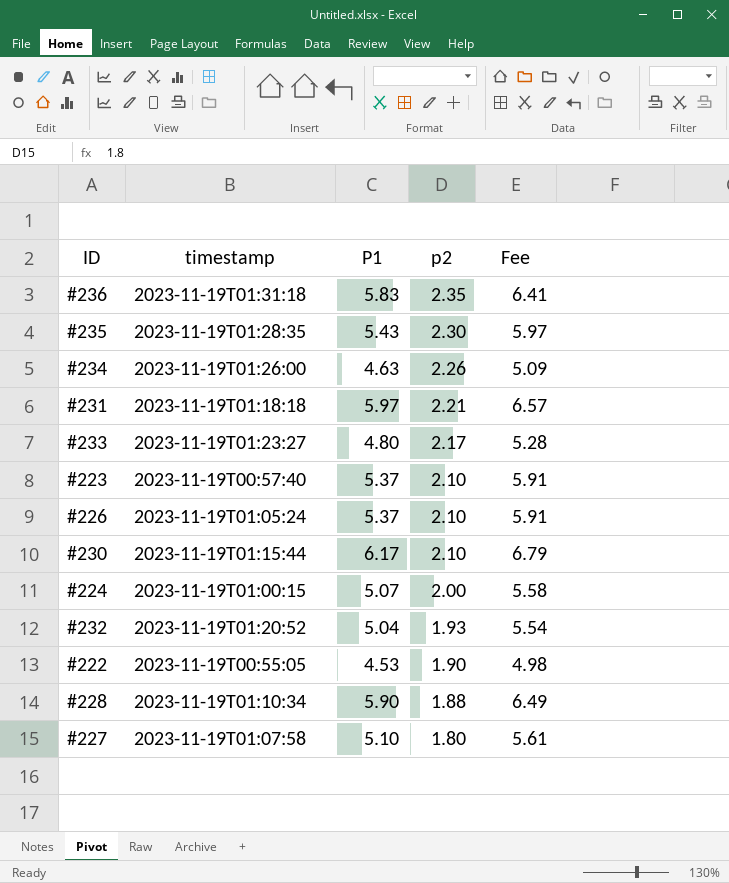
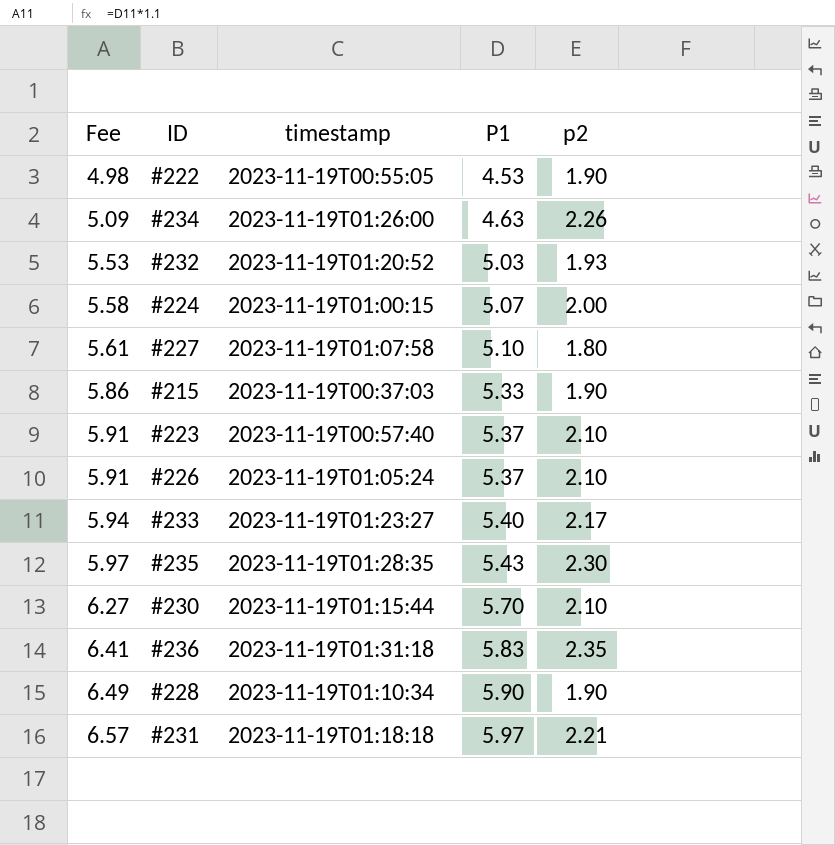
row order: p2 descending -> Fee ascending
column Fee | position: 5 -> 1
#232 | Fee: 5.54 -> 5.53
#232 | P1: 5.04 -> 5.03
row #215: none -> 5.86 | 2023-11-19T00:37:03 | 5.33 | 1.90
#233 | Fee: 5.28 -> 5.94
#233 | P1: 4.80 -> 5.40
#230 | Fee: 6.79 -> 6.27
#230 | P1: 6.17 -> 5.70
#228 | p2: 1.88 -> 1.90

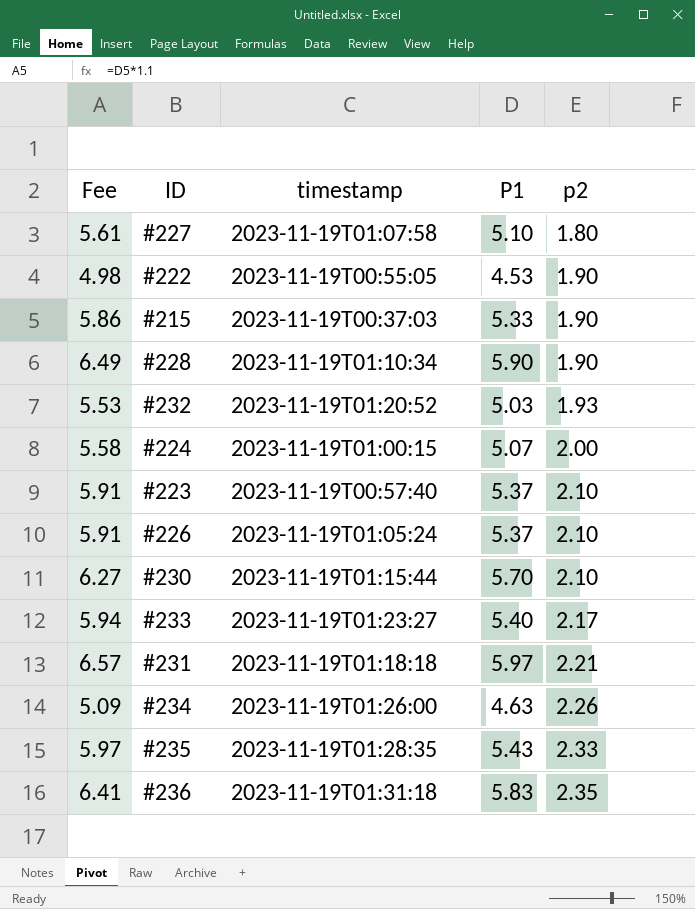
row order: Fee ascending -> p2 ascending
#235 | p2: 2.30 -> 2.33

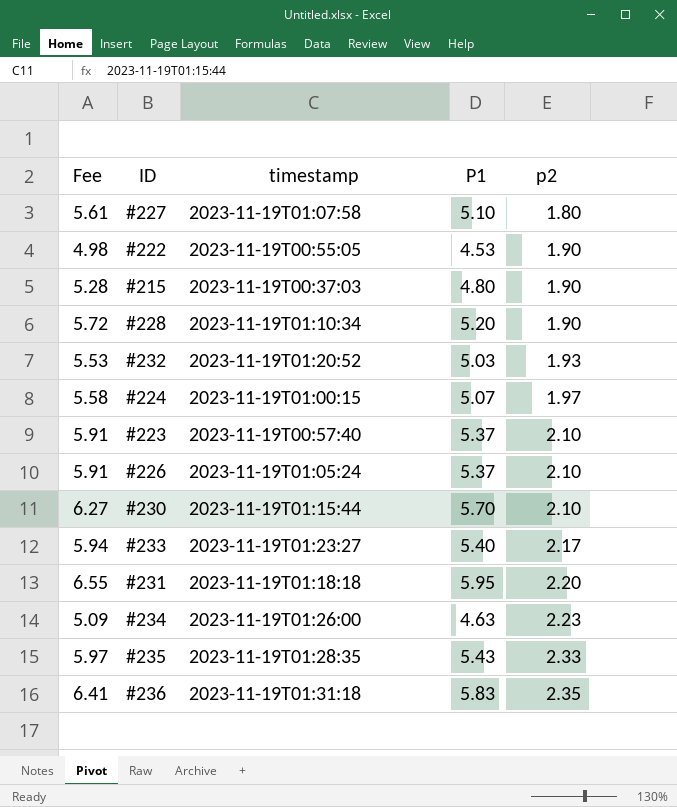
#215 | Fee: 5.86 -> 5.28
#215 | P1: 5.33 -> 4.80
#228 | Fee: 6.49 -> 5.72
#228 | P1: 5.90 -> 5.20
#224 | p2: 2.00 -> 1.97
#231 | Fee: 6.57 -> 6.55
#231 | P1: 5.97 -> 5.95
#231 | p2: 2.21 -> 2.20
#234 | p2: 2.26 -> 2.23

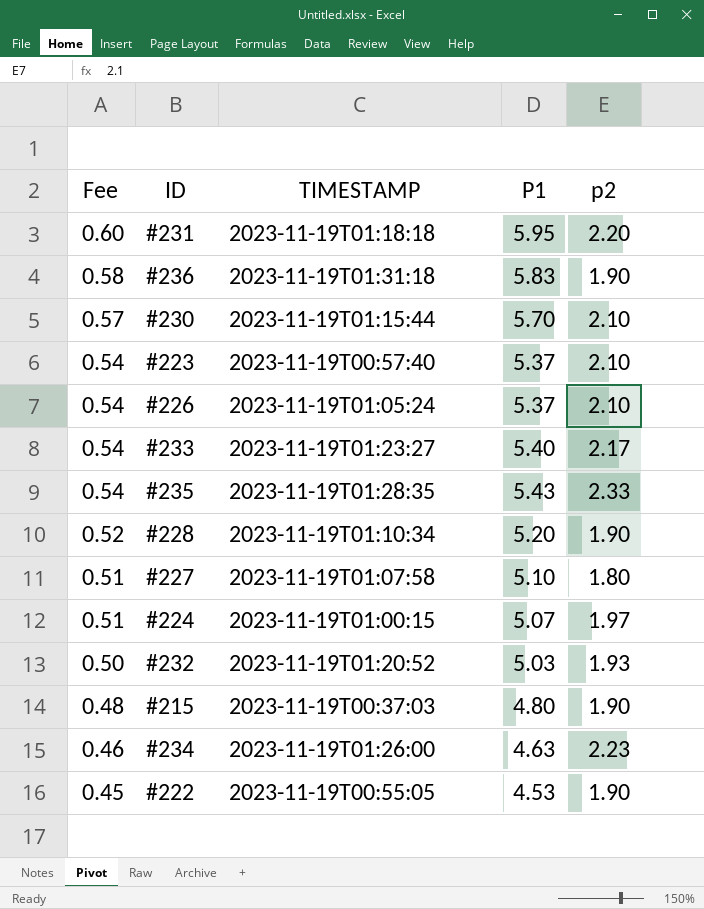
row order: p2 ascending -> Fee descending
column Fee | formula: [P1] * 1.1 -> [P1] * 0.1
column name: timestamp -> TIMESTAMP
#236 | p2: 2.35 -> 1.90

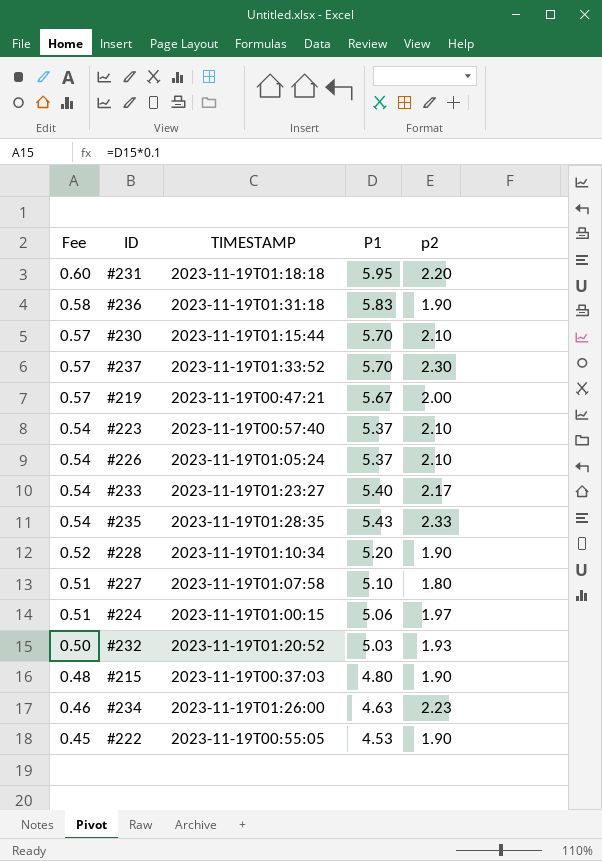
row #237: none -> 0.57 | 2023-11-19T01:33:52 | 5.70 | 2.30
row #219: none -> 0.57 | 2023-11-19T00:47:21 | 5.67 | 2.00
#224 | P1: 5.07 -> 5.06

